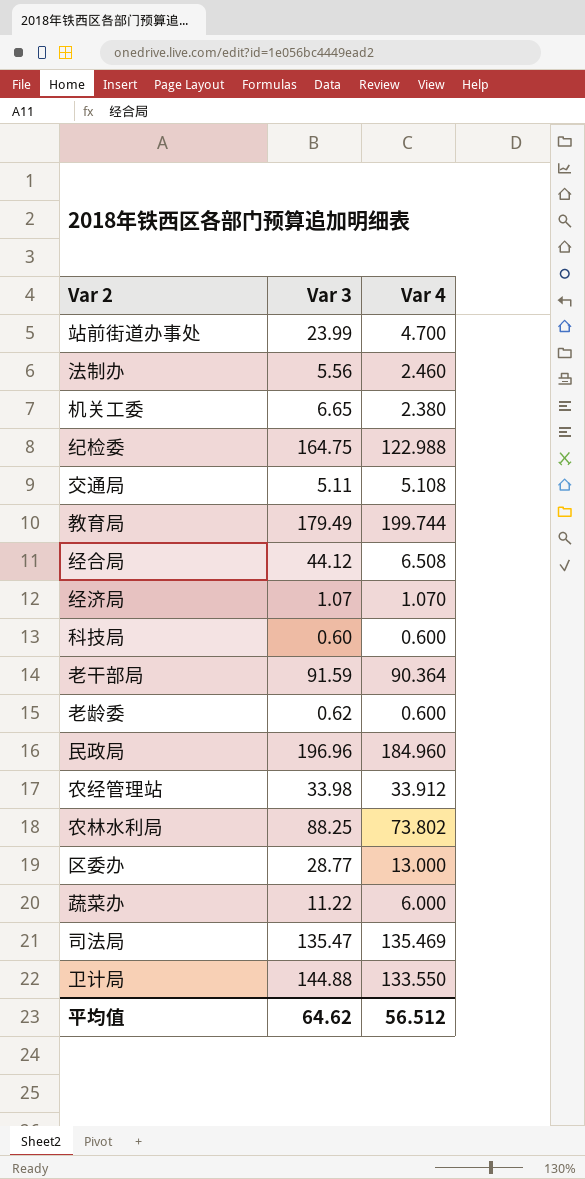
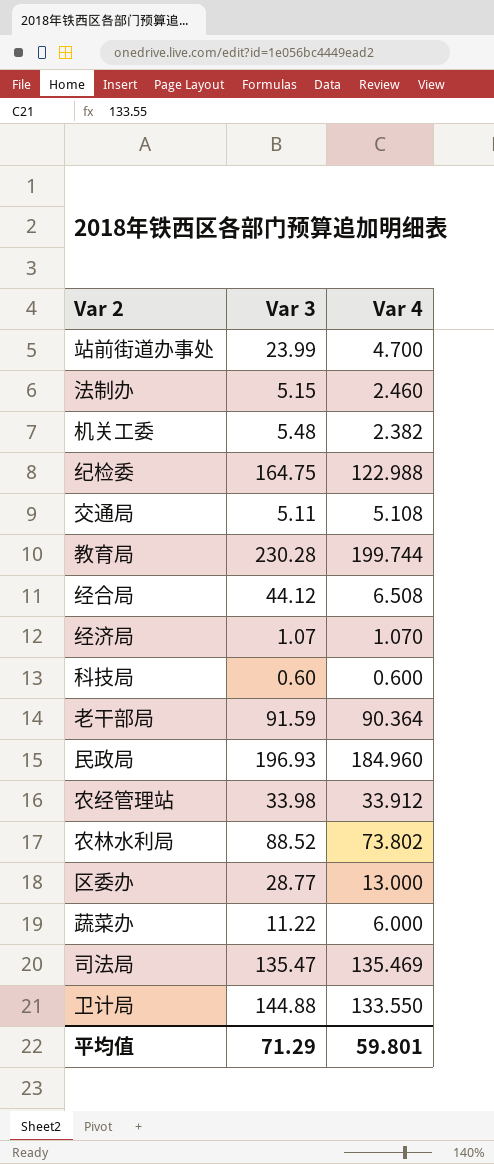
row 老龄委: 0.62 | 0.600 -> none
法制办 | Var 3: 5.56 -> 5.15
机关工委 | Var 3: 6.65 -> 5.48
机关工委 | Var 4: 2.380 -> 2.382
教育局 | Var 3: 179.49 -> 230.28
民政局 | Var 3: 196.96 -> 196.93
农林水利局 | Var 3: 88.25 -> 88.52
平均值 | Var 3: 64.62 -> 71.29
平均值 | Var 4: 56.512 -> 59.801

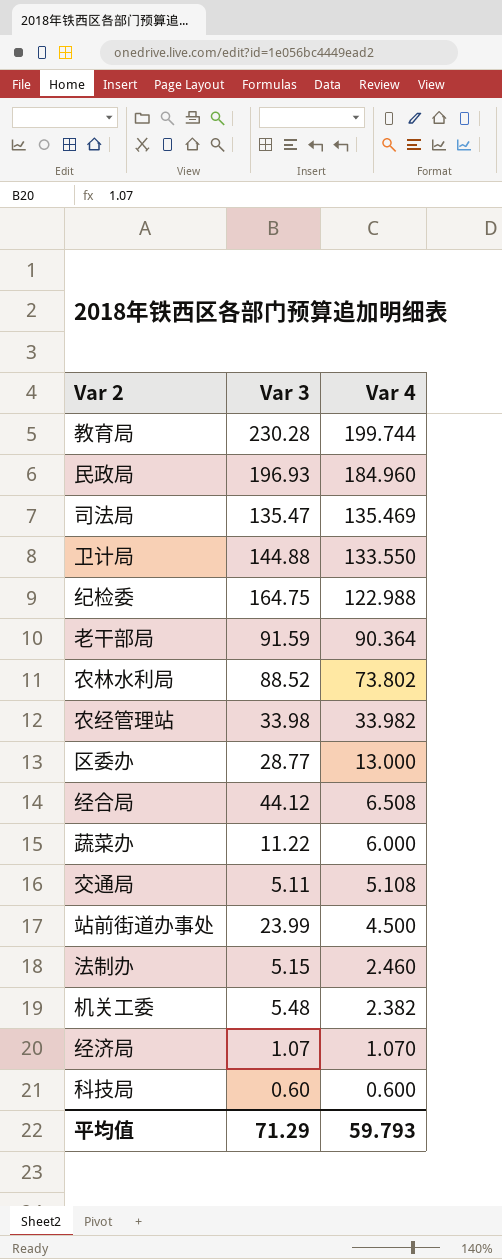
row order: none -> Var 4 descending
农经管理站 | Var 4: 33.912 -> 33.982
站前街道办事处 | Var 4: 4.700 -> 4.500
平均值 | Var 4: 59.801 -> 59.793

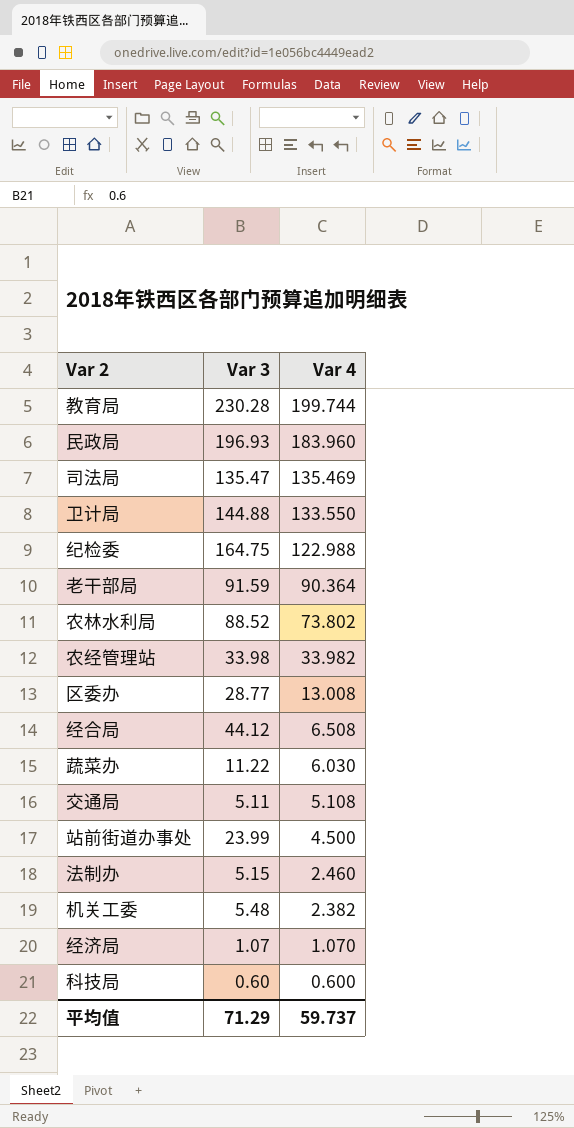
民政局 | Var 4: 184.960 -> 183.960
区委办 | Var 4: 13.000 -> 13.008
蔬菜办 | Var 4: 6.000 -> 6.030
平均值 | Var 4: 59.793 -> 59.737

